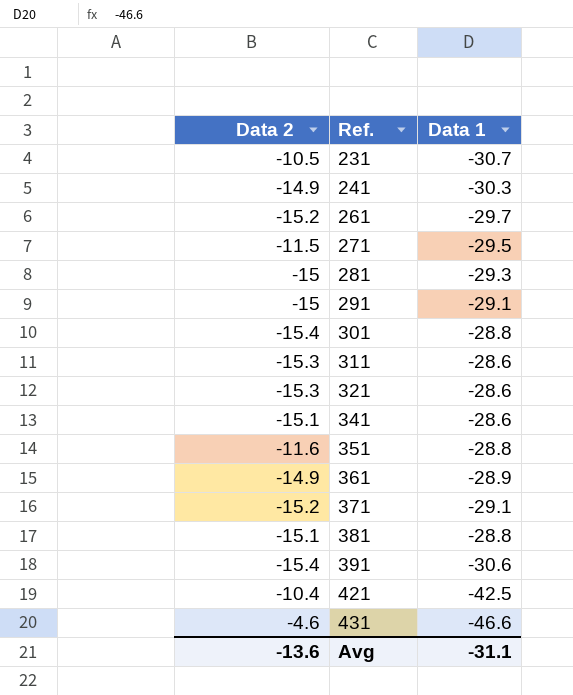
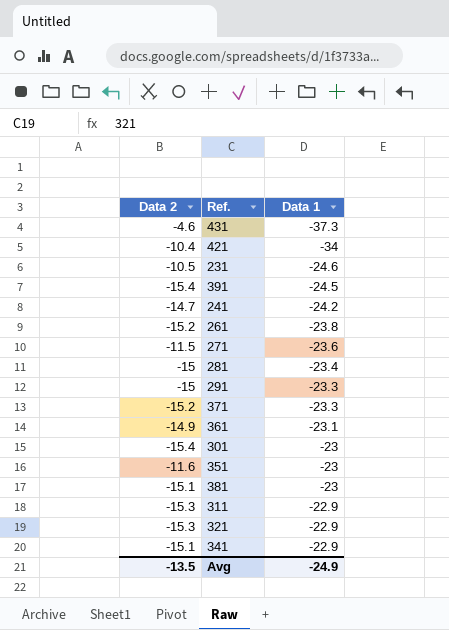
row order: Ref. ascending -> Data 1 ascending
431 | Data 1: -46.6 -> -37.3
421 | Data 1: -42.5 -> -34
231 | Data 1: -30.7 -> -24.6
391 | Data 1: -30.6 -> -24.5
241 | Data 2: -14.9 -> -14.7
241 | Data 1: -30.3 -> -24.2
261 | Data 1: -29.7 -> -23.8
271 | Data 1: -29.5 -> -23.6
281 | Data 1: -29.3 -> -23.4
291 | Data 1: -29.1 -> -23.3
371 | Data 1: -29.1 -> -23.3
361 | Data 1: -28.9 -> -23.1
301 | Data 1: -28.8 -> -23
351 | Data 1: -28.8 -> -23
381 | Data 1: -28.8 -> -23
311 | Data 1: -28.6 -> -22.9
321 | Data 1: -28.6 -> -22.9
341 | Data 1: -28.6 -> -22.9
Avg | Data 2: -13.6 -> -13.5
Avg | Data 1: -31.1 -> -24.9

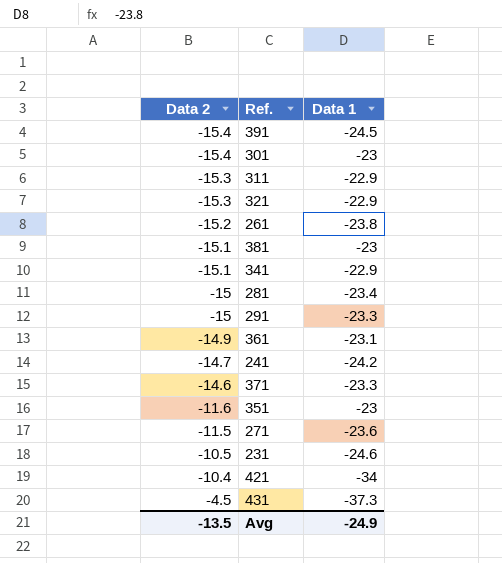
row order: Data 1 ascending -> Data 2 ascending
371 | Data 2: -15.2 -> -14.6
431 | Data 2: -4.6 -> -4.5

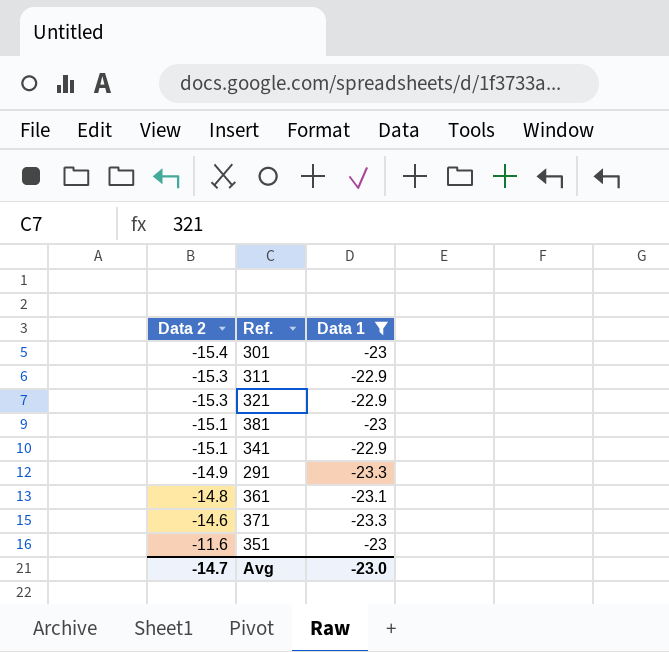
filter: none -> Data 1 >= -23.3
291 | Data 2: -15 -> -14.9
361 | Data 2: -14.9 -> -14.8
Avg | Data 2: -13.5 -> -14.7
Avg | Data 1: -24.9 -> -23.0

